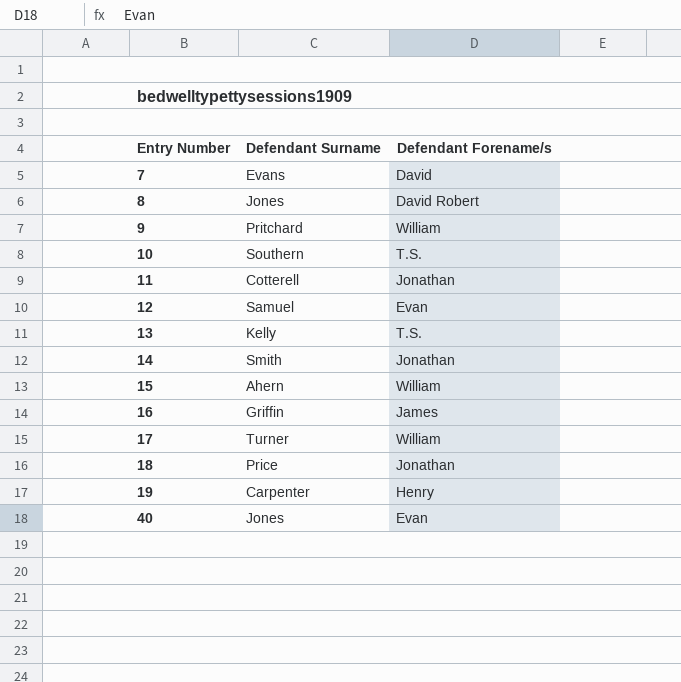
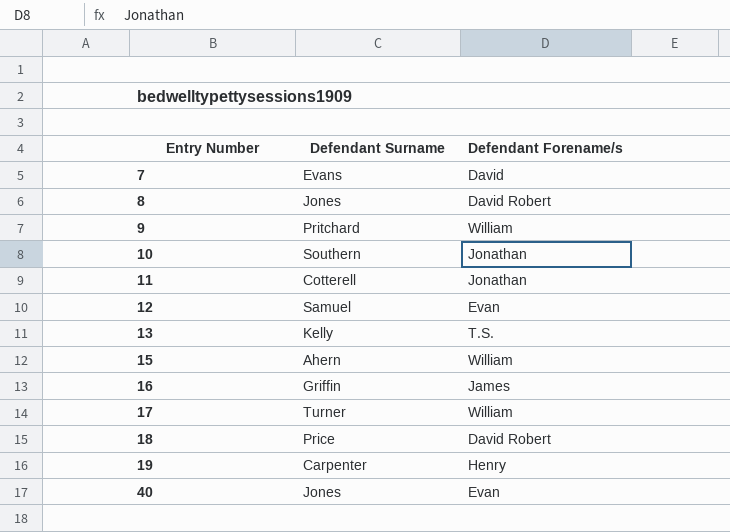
row 14: Smith | Jonathan -> none
10 | Defendant Forename/s: T.S. -> Jonathan
18 | Defendant Forename/s: Jonathan -> David Robert

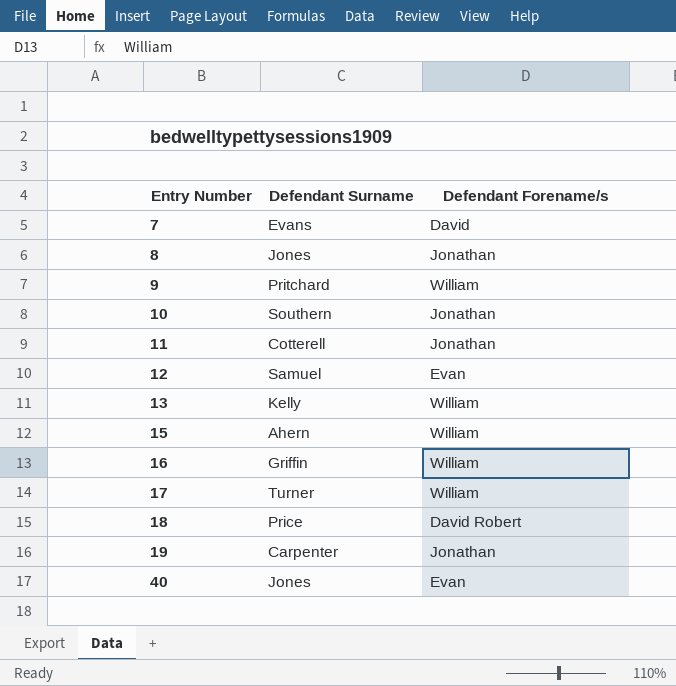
8 | Defendant Forename/s: David Robert -> Jonathan
13 | Defendant Forename/s: T.S. -> William
16 | Defendant Forename/s: James -> William
19 | Defendant Forename/s: Henry -> Jonathan

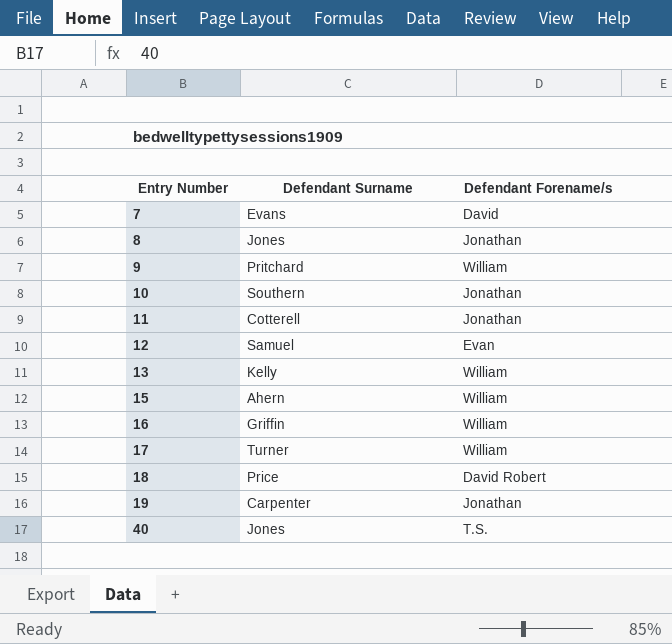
40 | Defendant Forename/s: Evan -> T.S.

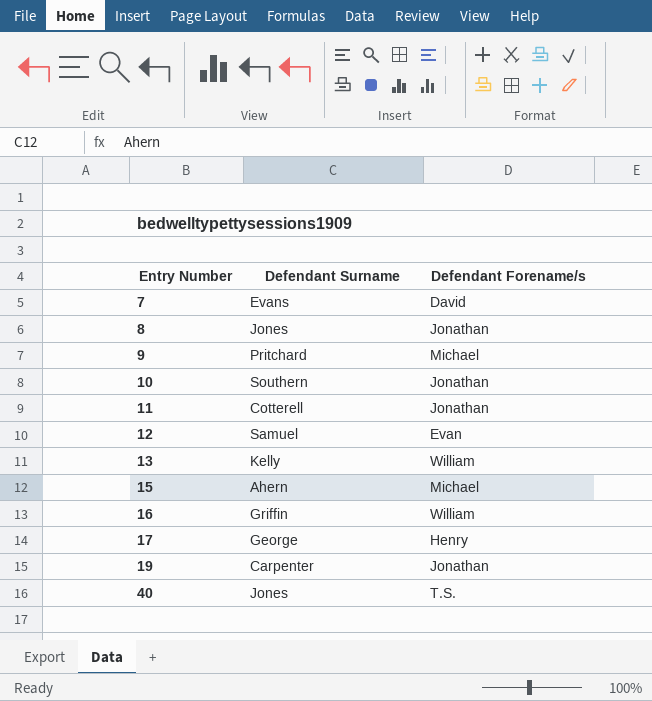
row 18: Price | David Robert -> none
9 | Defendant Forename/s: William -> Michael
15 | Defendant Forename/s: William -> Michael
17 | Defendant Surname: Turner -> George
17 | Defendant Forename/s: William -> Henry

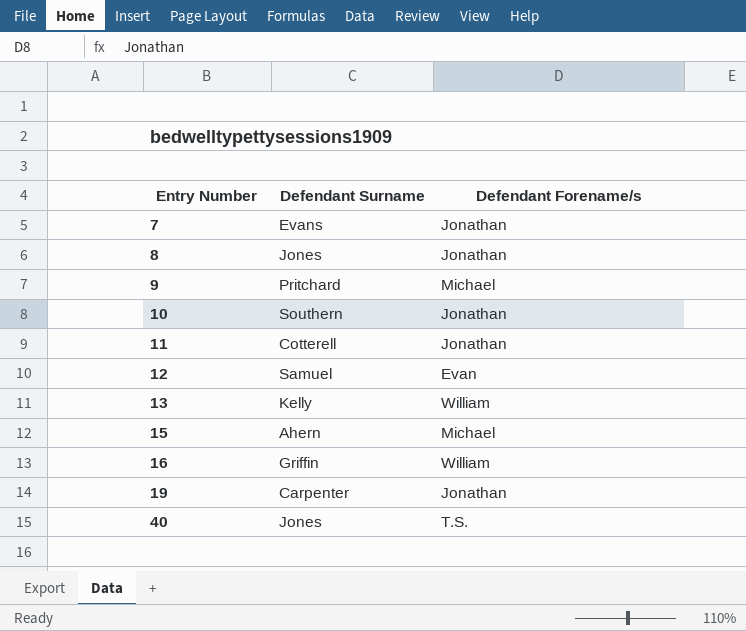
row 17: George | Henry -> none
7 | Defendant Forename/s: David -> Jonathan

